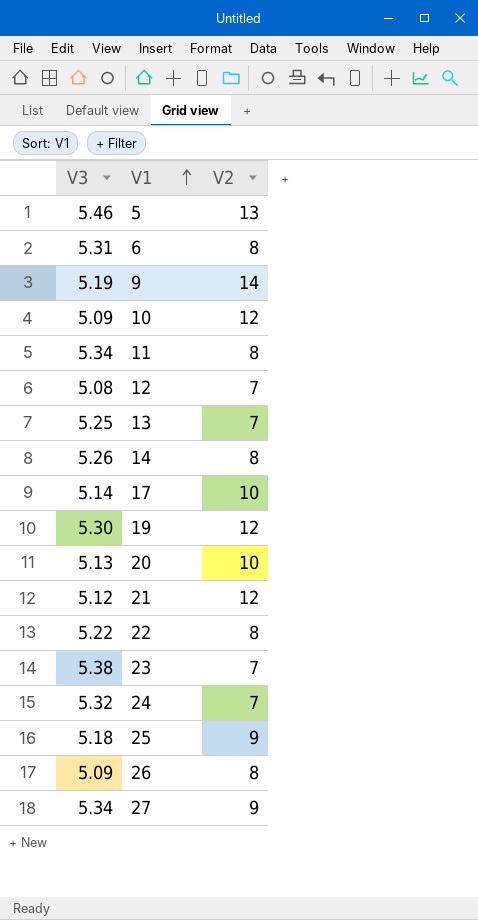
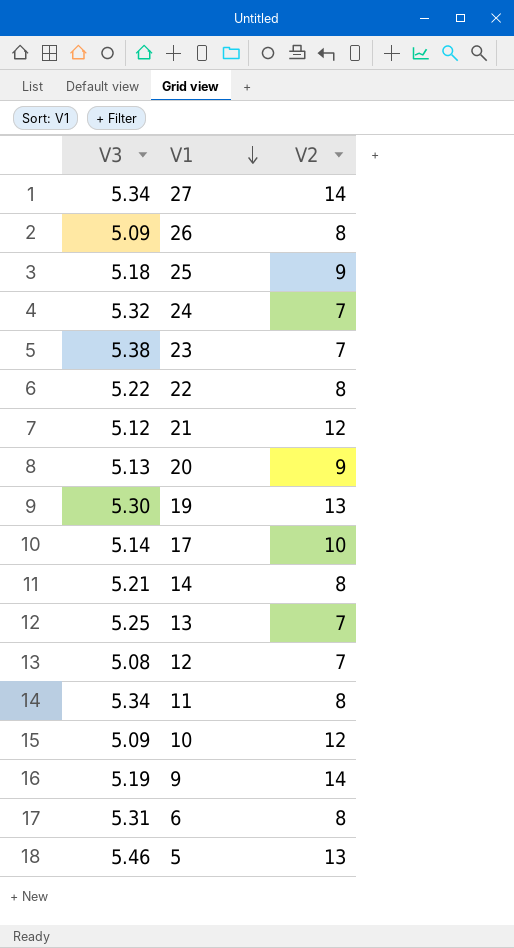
row order: V1 ascending -> V1 descending
27 | V2: 9 -> 14
20 | V2: 10 -> 9
19 | V2: 12 -> 13
14 | V3: 5.26 -> 5.21

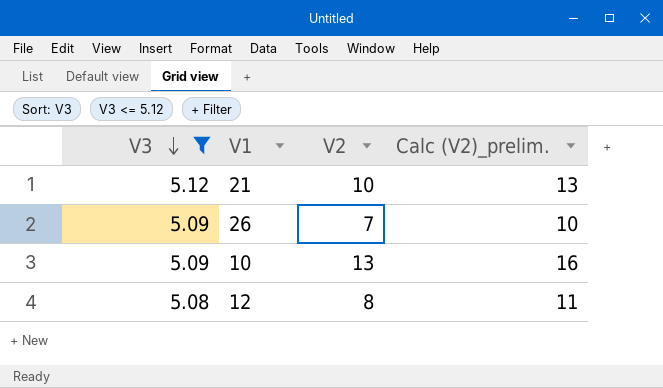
filter: none -> V3 <= 5.12
row order: V1 descending -> V3 descending
column Calc (V2)_prelim. | formula: none -> [V2] + 3
21 | V2: 12 -> 10
26 | V2: 8 -> 7
10 | V2: 12 -> 13
12 | V2: 7 -> 8

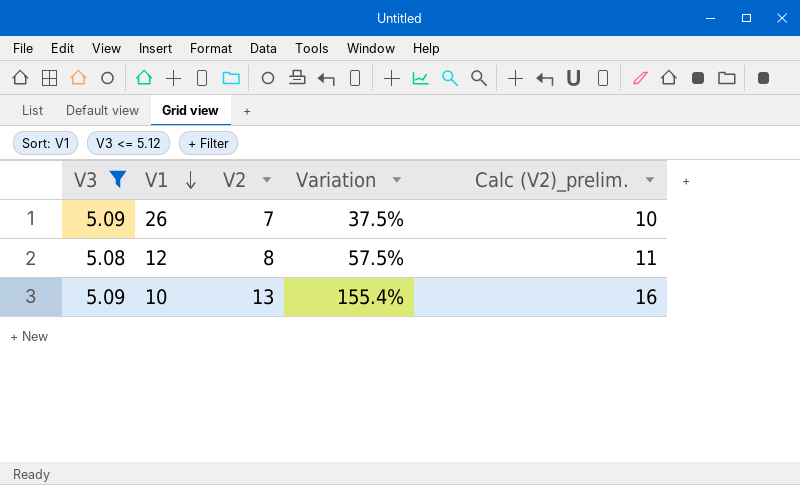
row order: V3 descending -> V1 descending
column Variation | formula: none -> ([V2] - [V3]) / [V3]
row 21: 5.12 | 10 | 13 -> none

